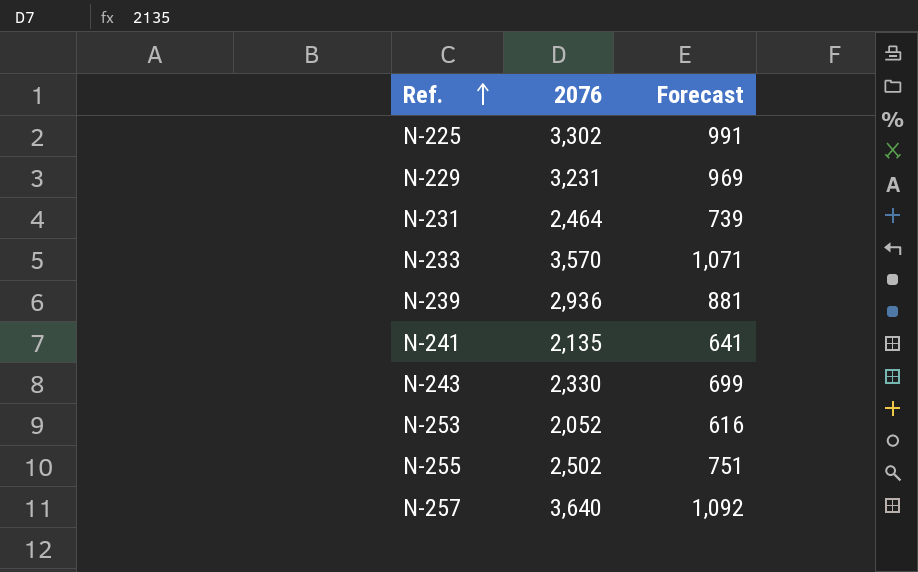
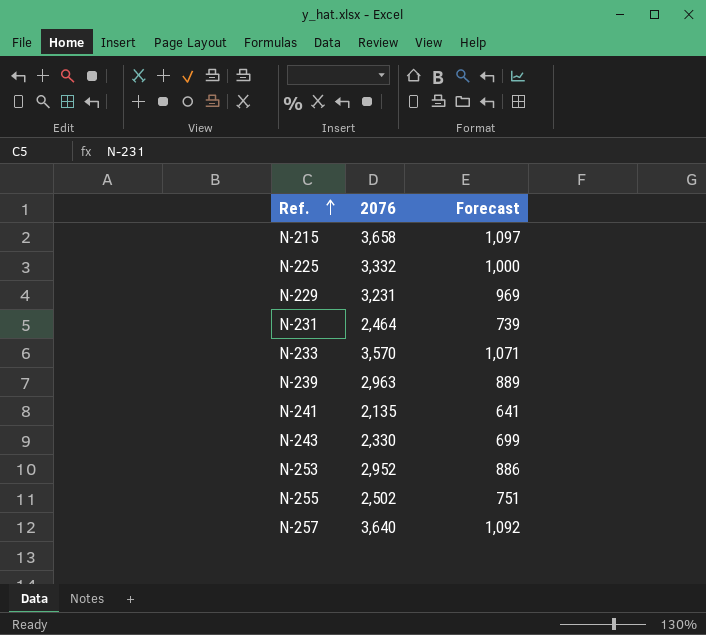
row N-215: none -> 3,658 | 1,097
N-225 | 2076: 3,302 -> 3,332
N-225 | Forecast: 991 -> 1,000
N-239 | 2076: 2,936 -> 2,963
N-239 | Forecast: 881 -> 889
N-253 | 2076: 2,052 -> 2,952
N-253 | Forecast: 616 -> 886

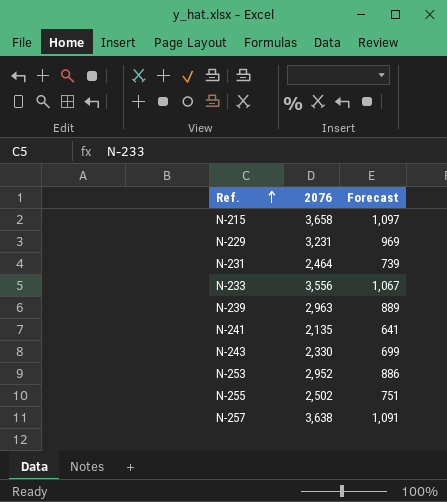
row N-225: 3,332 | 1,000 -> none
N-233 | 2076: 3,570 -> 3,556
N-233 | Forecast: 1,071 -> 1,067
N-257 | 2076: 3,640 -> 3,638
N-257 | Forecast: 1,092 -> 1,091

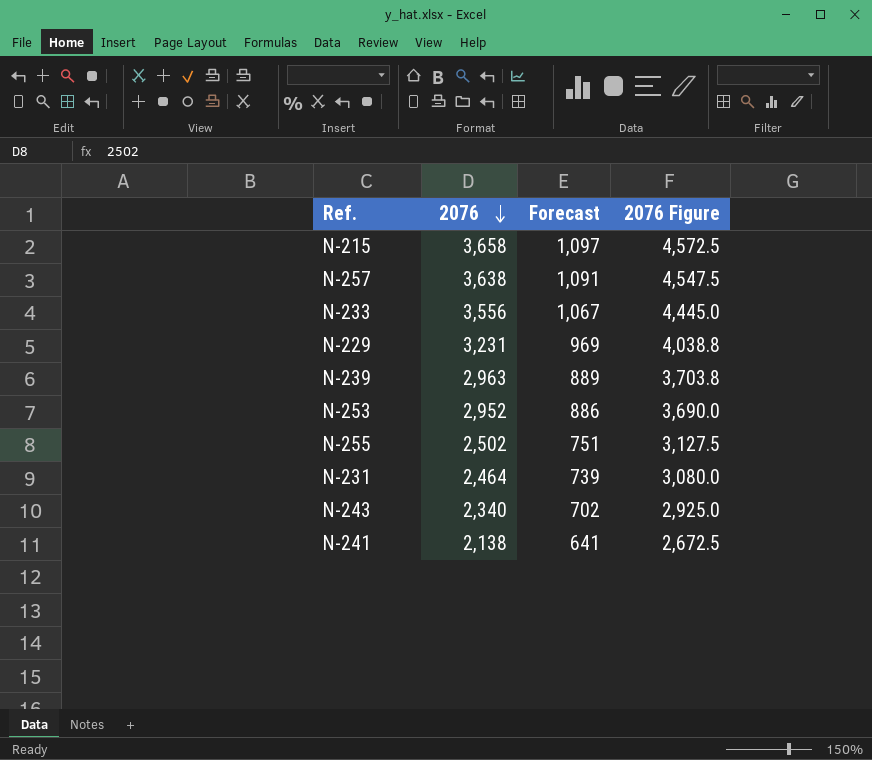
row order: Ref. ascending -> 2076 descending
column 2076 Figure | formula: none -> [2076] * 1.25
N-243 | 2076: 2,330 -> 2,340
N-243 | Forecast: 699 -> 702
N-241 | 2076: 2,135 -> 2,138

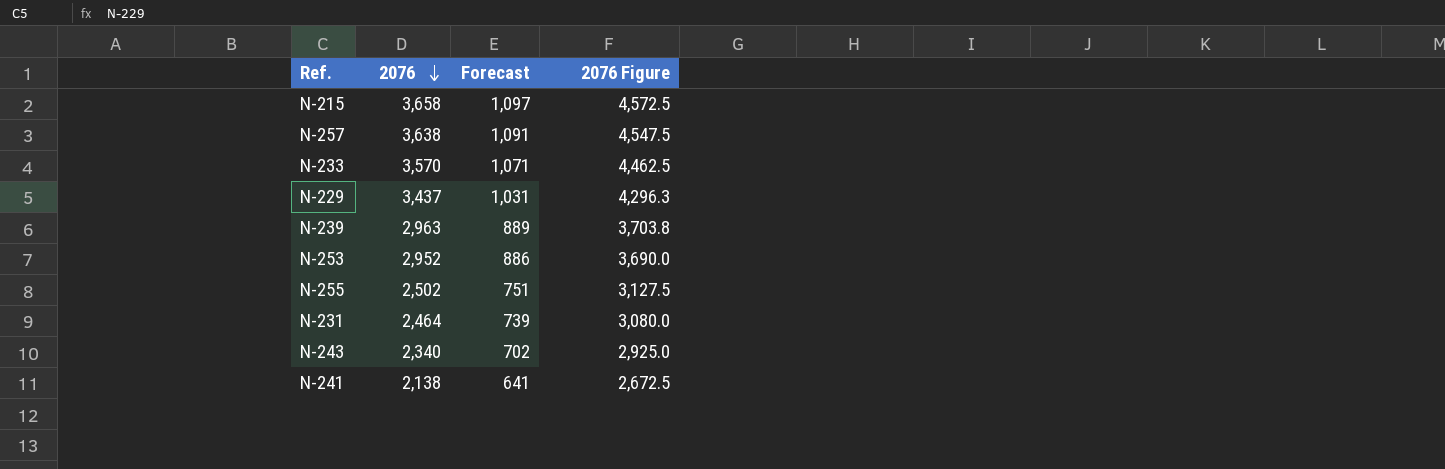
N-233 | 2076: 3,556 -> 3,570
N-233 | Forecast: 1,067 -> 1,071
N-233 | 2076 Figure: 4,445.0 -> 4,462.5
N-229 | 2076: 3,231 -> 3,437
N-229 | Forecast: 969 -> 1,031
N-229 | 2076 Figure: 4,038.8 -> 4,296.3

